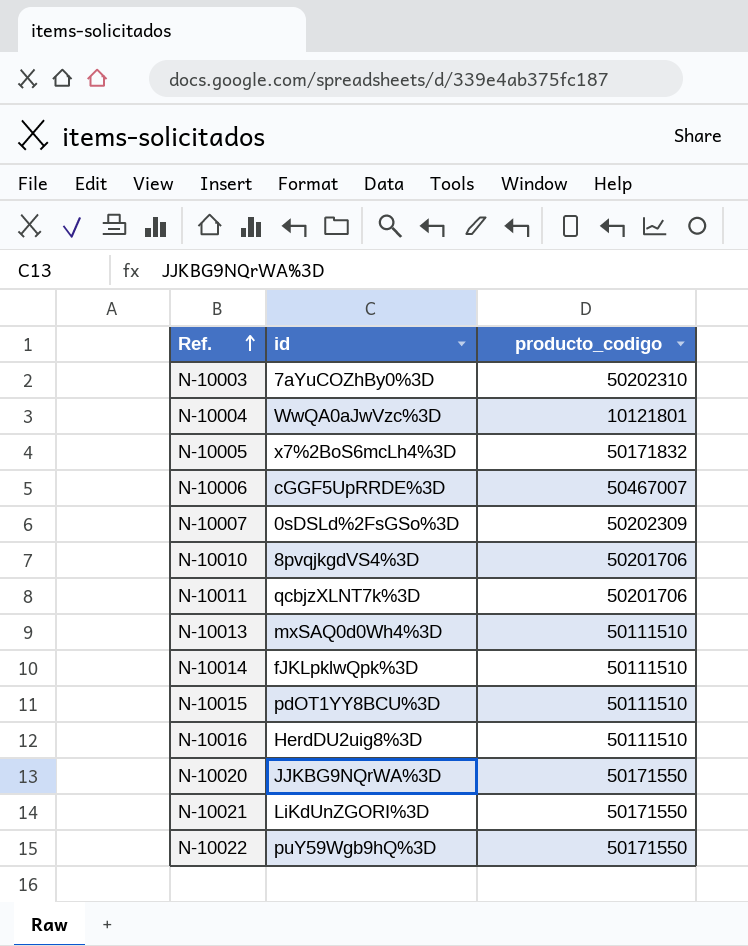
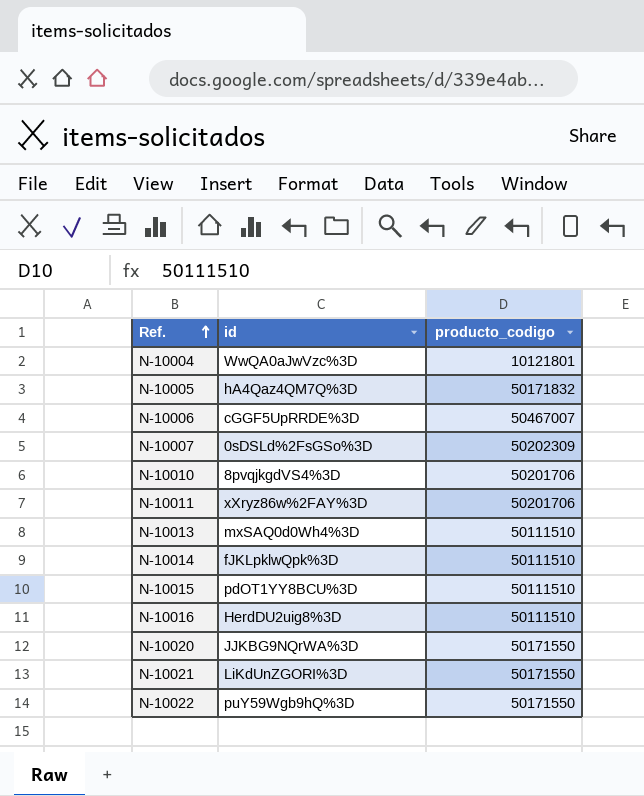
row N-10003: 7aYuCOZhBy0%3D | 50202310 -> none
N-10005 | id: x7%2BoS6mcLh4%3D -> hA4Qaz4QM7Q%3D
N-10011 | id: qcbjzXLNT7k%3D -> xXryz86w%2FAY%3D

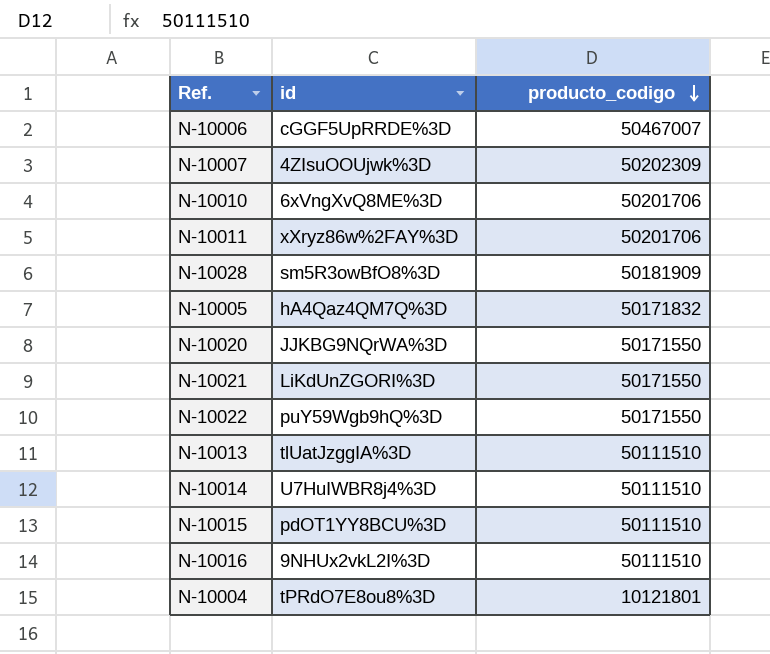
row order: Ref. ascending -> producto_codigo descending
N-10007 | id: 0sDSLd%2FsGSo%3D -> 4ZIsuOOUjwk%3D
N-10010 | id: 8pvqjkgdVS4%3D -> 6xVngXvQ8ME%3D
row N-10028: none -> sm5R3owBfO8%3D | 50181909
N-10013 | id: mxSAQ0d0Wh4%3D -> tlUatJzggIA%3D
N-10014 | id: fJKLpklwQpk%3D -> U7HuIWBR8j4%3D
N-10016 | id: HerdDU2uig8%3D -> 9NHUx2vkL2I%3D
N-10004 | id: WwQA0aJwVzc%3D -> tPRdO7E8ou8%3D

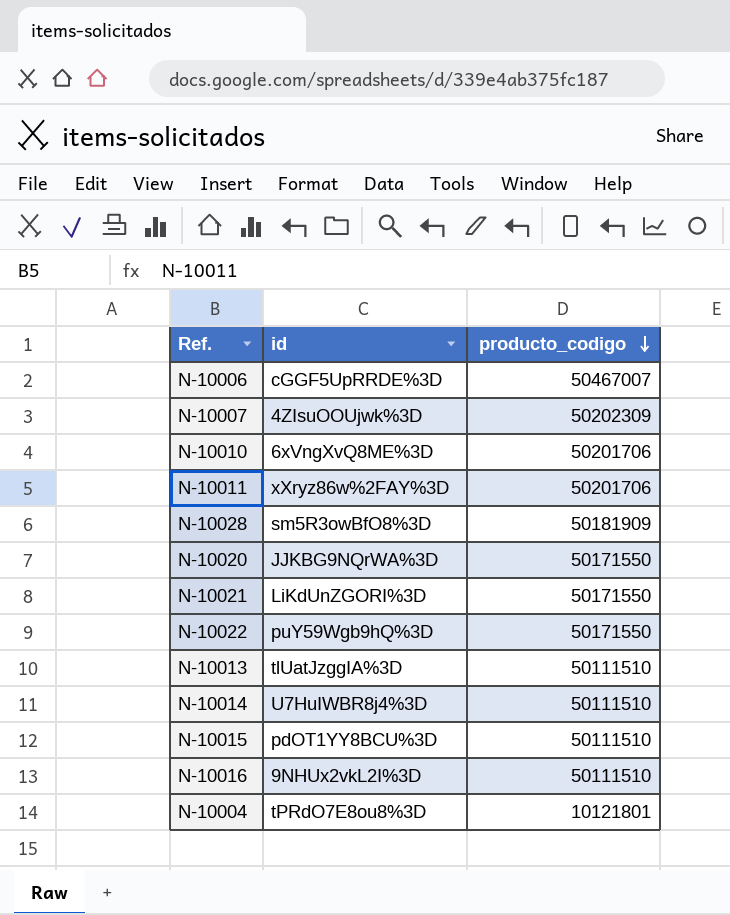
row N-10005: hA4Qaz4QM7Q%3D | 50171832 -> none

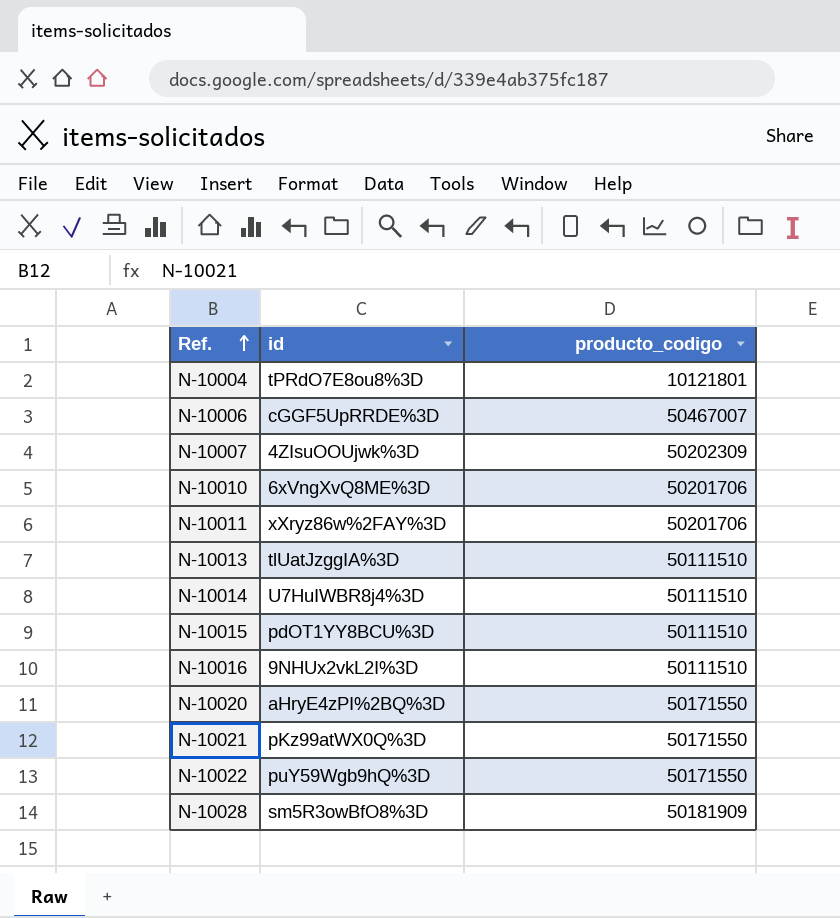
row order: producto_codigo descending -> Ref. ascending
N-10020 | id: JJKBG9NQrWA%3D -> aHryE4zPI%2BQ%3D
N-10021 | id: LiKdUnZGORI%3D -> pKz99atWX0Q%3D

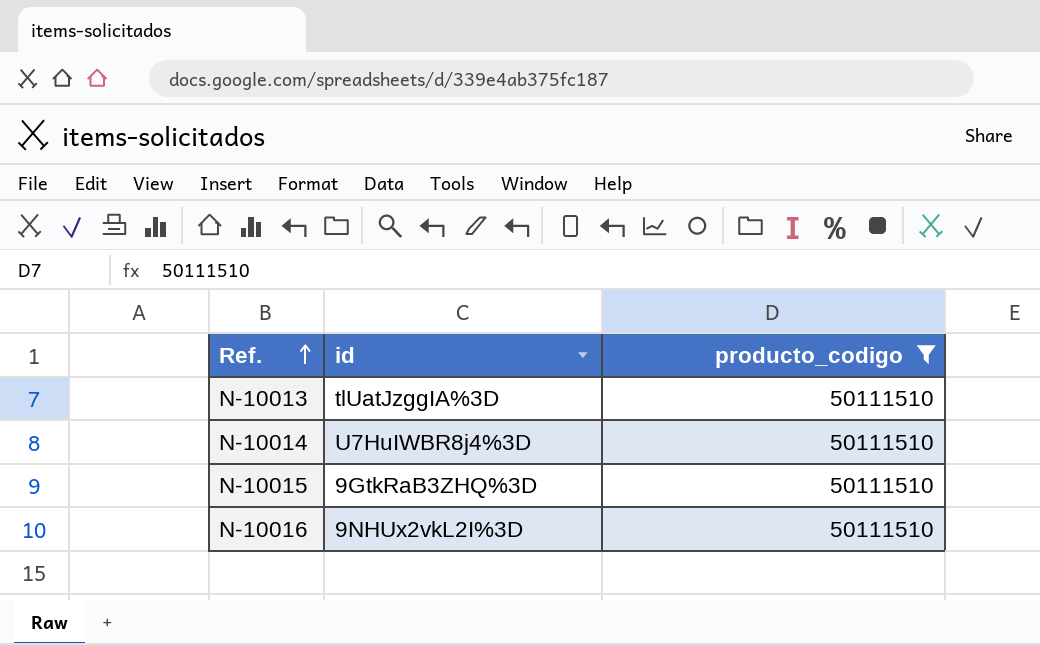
filter: none -> producto_codigo = 50111510
N-10015 | id: pdOT1YY8BCU%3D -> 9GtkRaB3ZHQ%3D

